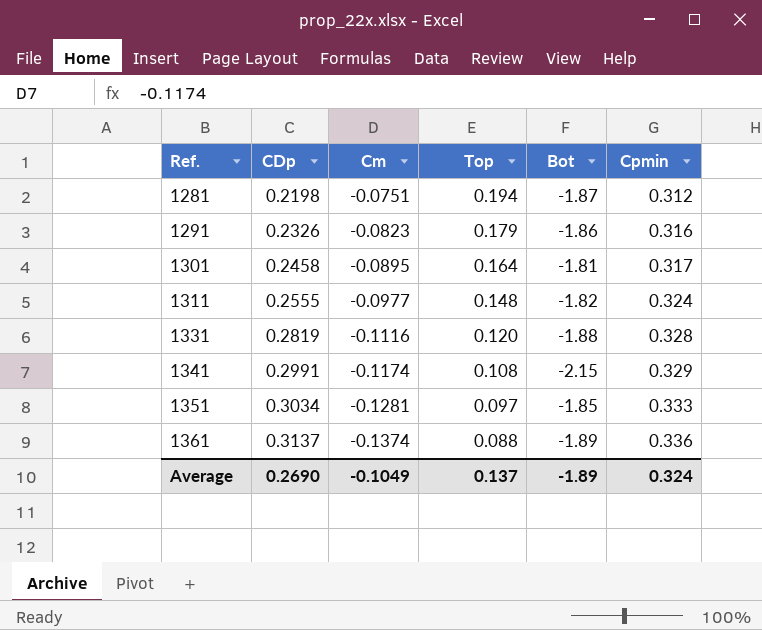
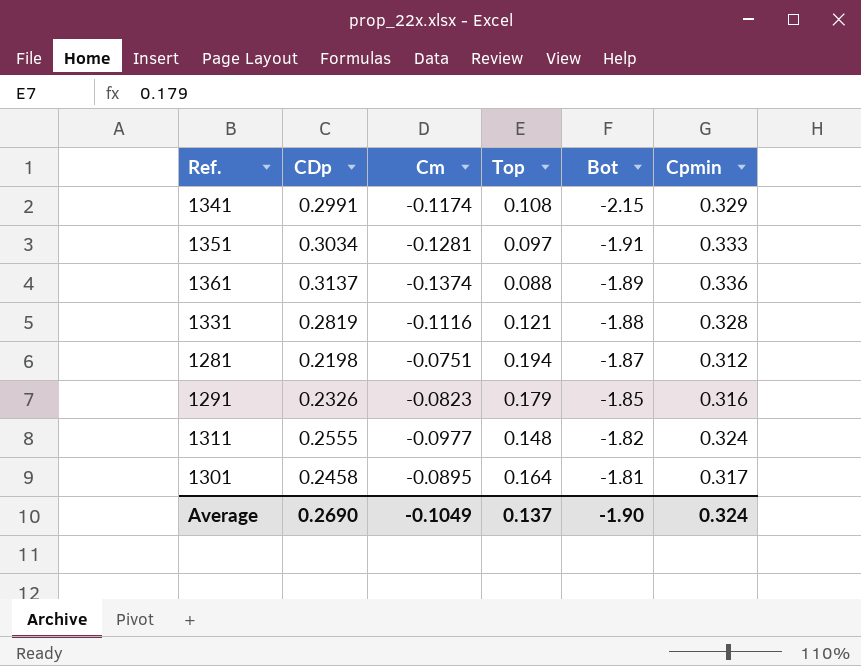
row order: Ref. ascending -> Bot ascending
1351 | Bot: -1.85 -> -1.91
1331 | Top: 0.120 -> 0.121
1291 | Bot: -1.86 -> -1.85
Average | Bot: -1.89 -> -1.90

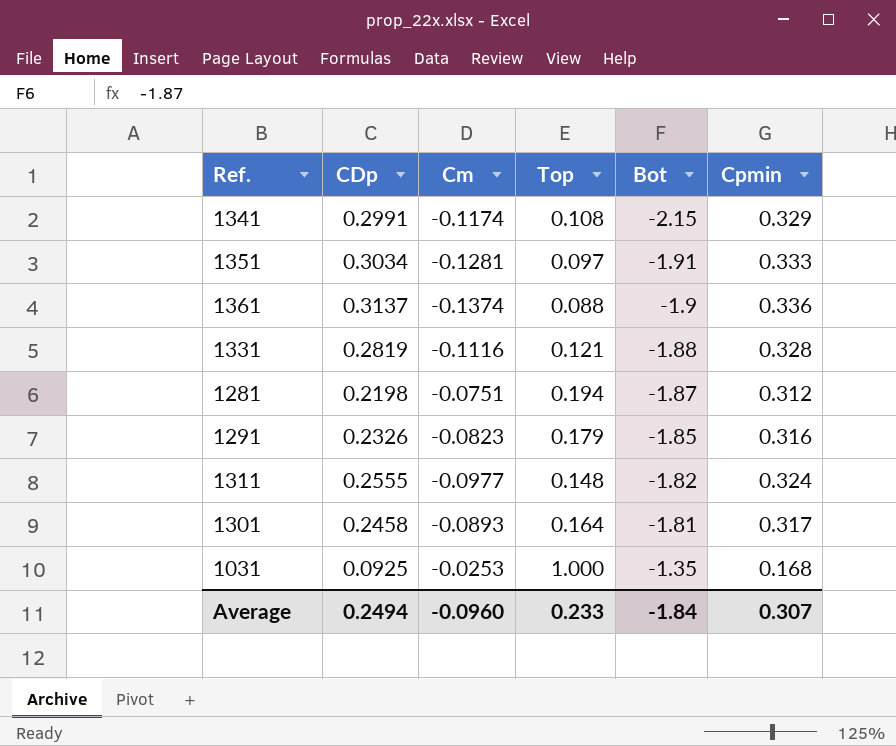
1361 | Bot: -1.89 -> -1.9
1301 | Cm: -0.0895 -> -0.0893
row 1031: none -> 0.0925 | -0.0253 | 1.000 | -1.35 | 0.168
Average | CDp: 0.2690 -> 0.2494
Average | Cm: -0.1049 -> -0.0960
Average | Top: 0.137 -> 0.233
Average | Bot: -1.90 -> -1.84
Average | Cpmin: 0.324 -> 0.307

